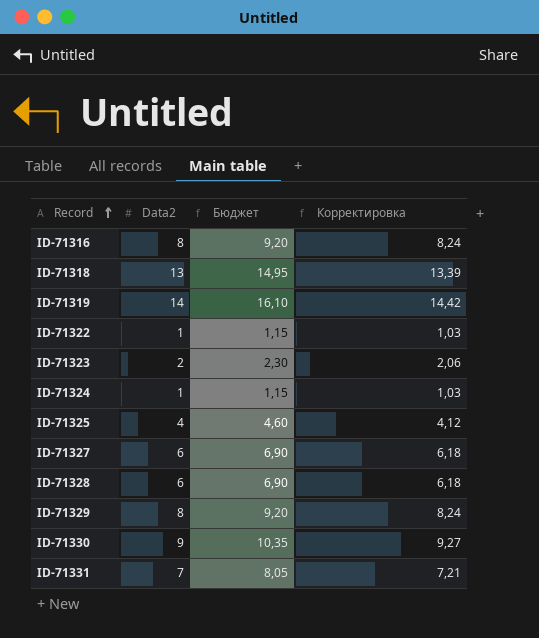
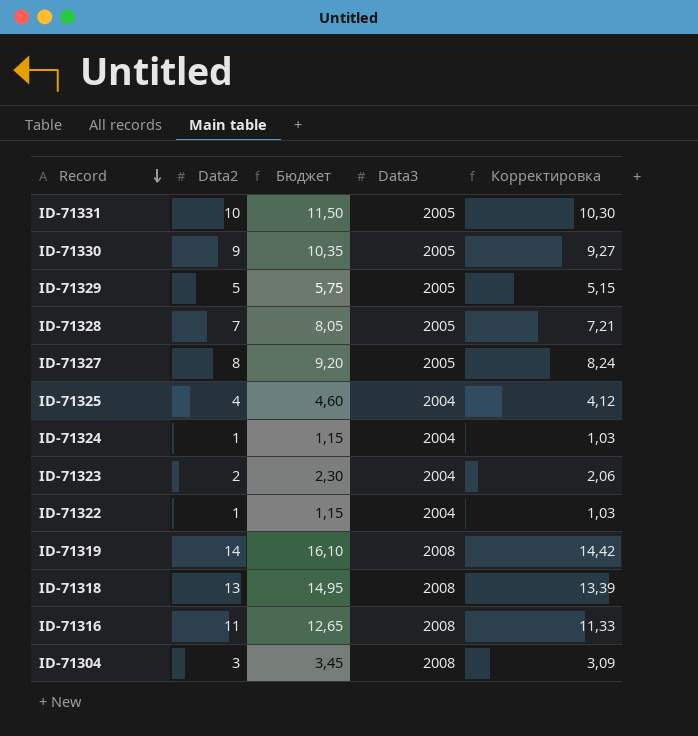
row order: Record ascending -> Record descending
column Data3 | position: none -> 4
ID-71331 | Data2: 7 -> 10
ID-71331 | Бюджет: 8,05 -> 11,50
ID-71331 | Корректировка: 7,21 -> 10,30
ID-71329 | Data2: 8 -> 5
ID-71329 | Бюджет: 9,20 -> 5,75
ID-71329 | Корректировка: 8,24 -> 5,15
ID-71328 | Data2: 6 -> 7
ID-71328 | Бюджет: 6,90 -> 8,05
ID-71328 | Корректировка: 6,18 -> 7,21
ID-71327 | Data2: 6 -> 8
ID-71327 | Бюджет: 6,90 -> 9,20
ID-71327 | Корректировка: 6,18 -> 8,24
ID-71316 | Data2: 8 -> 11
ID-71316 | Бюджет: 9,20 -> 12,65
ID-71316 | Корректировка: 8,24 -> 11,33
row ID-71304: none -> 3 | 3,45 | 2008 | 3,09

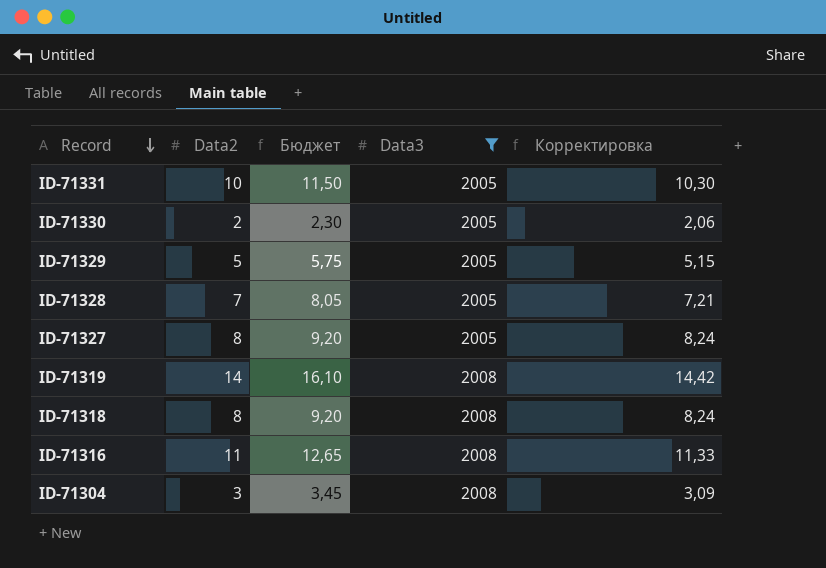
filter: none -> Data3 != 2004
ID-71330 | Data2: 9 -> 2
ID-71330 | Бюджет: 10,35 -> 2,30
ID-71330 | Корректировка: 9,27 -> 2,06
ID-71318 | Data2: 13 -> 8
ID-71318 | Бюджет: 14,95 -> 9,20
ID-71318 | Корректировка: 13,39 -> 8,24

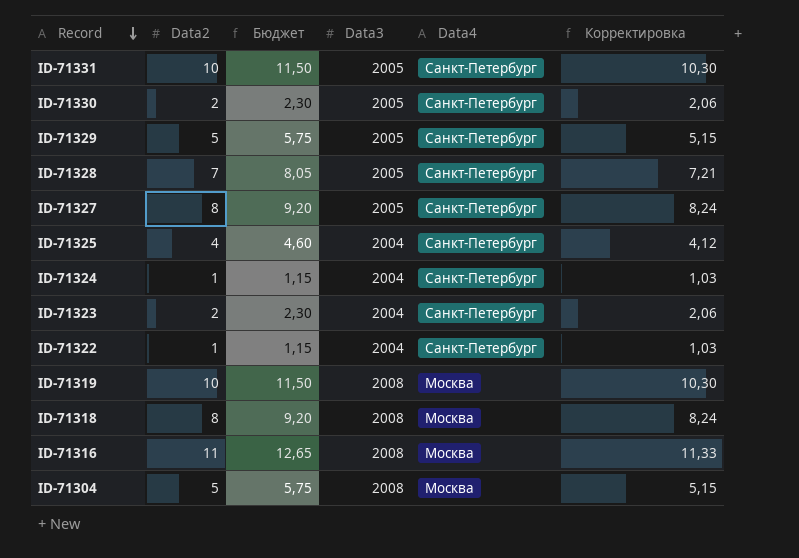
filter: Data3 != 2004 -> none
column Data4 | position: none -> 5
ID-71319 | Data2: 14 -> 10
ID-71319 | Бюджет: 16,10 -> 11,50
ID-71319 | Корректировка: 14,42 -> 10,30
ID-71304 | Data2: 3 -> 5
ID-71304 | Бюджет: 3,45 -> 5,75
ID-71304 | Корректировка: 3,09 -> 5,15

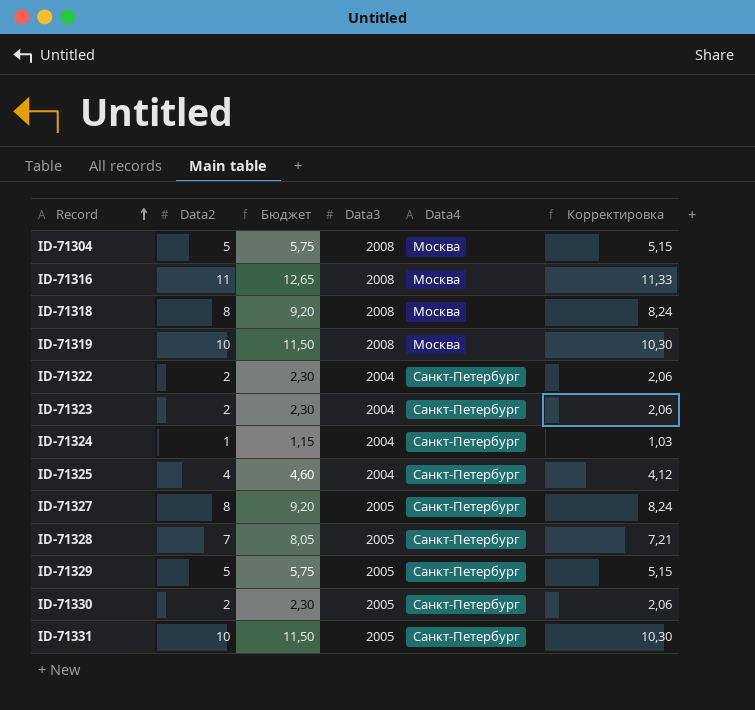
row order: Record descending -> Record ascending
ID-71322 | Data2: 1 -> 2
ID-71322 | Бюджет: 1,15 -> 2,30
ID-71322 | Корректировка: 1,03 -> 2,06

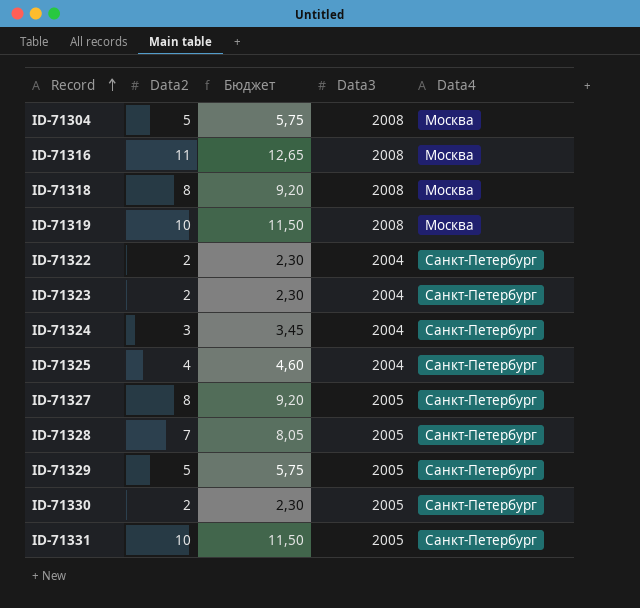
column Корректировка | formula: [Data2] * 1,03 -> none
ID-71324 | Data2: 1 -> 3
ID-71324 | Бюджет: 1,15 -> 3,45

